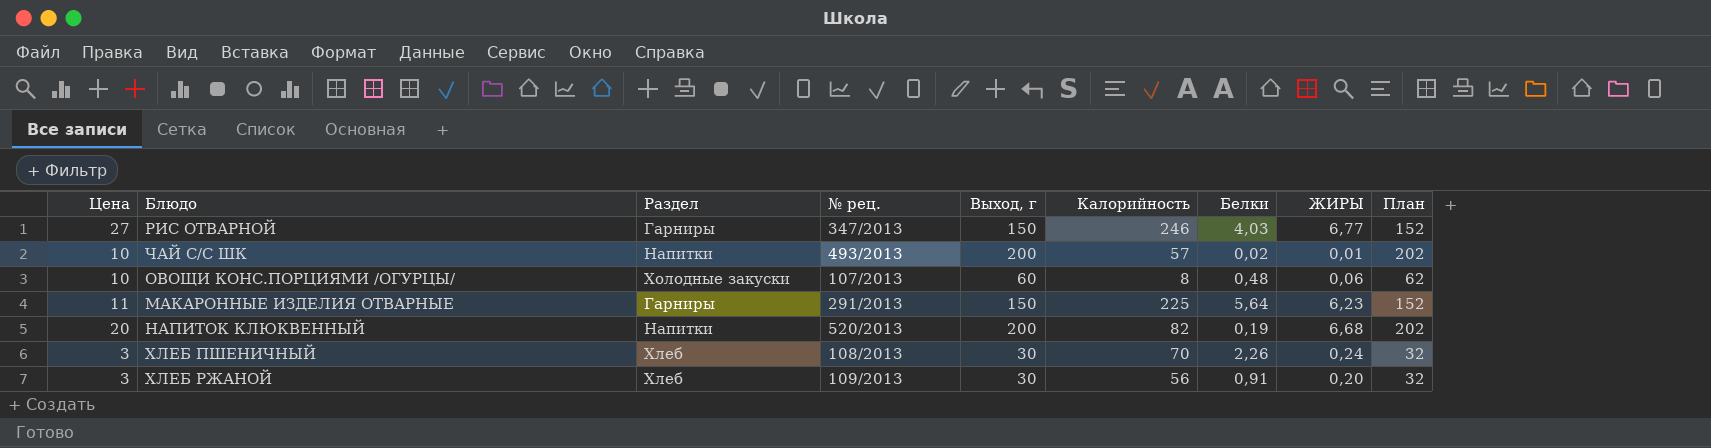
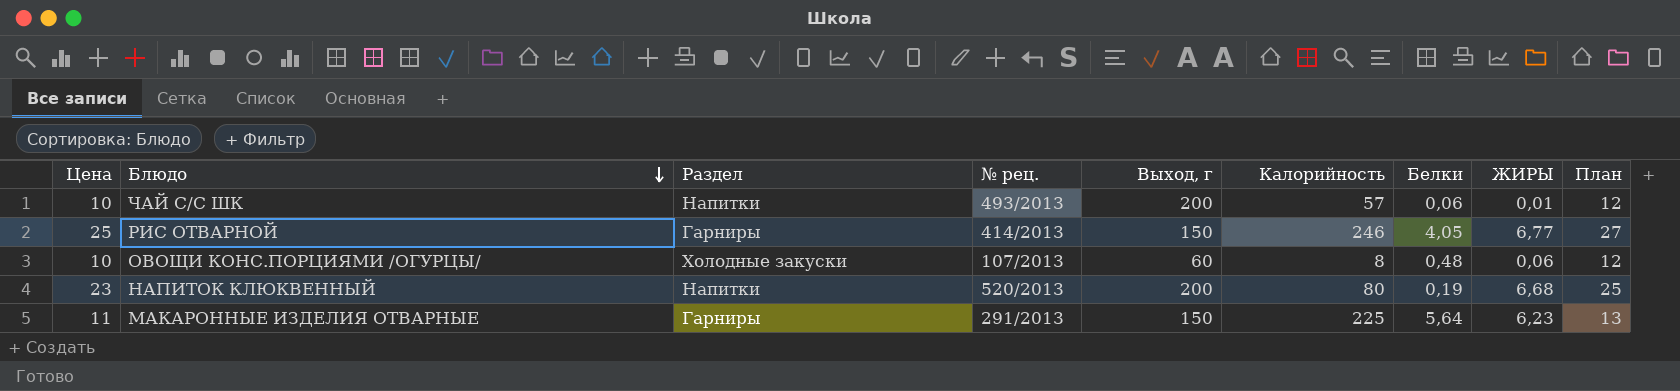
row order: none -> Блюдо descending
column План | formula: [Выход, г] + 2 -> [Цена] + 2
row ХЛЕБ ПШЕНИЧНЫЙ: 3 | Хлеб | 108/2013 | 30 | 70 | 2,26 | 0,24 | 32 -> none
row ХЛЕБ РЖАНОЙ: 3 | Хлеб | 109/2013 | 30 | 56 | 0,91 | 0,20 | 32 -> none
ЧАЙ С/С ШК | Белки: 0,02 -> 0,06
РИС ОТВАРНОЙ | Цена: 27 -> 25
РИС ОТВАРНОЙ | № рец.: 347/2013 -> 414/2013
РИС ОТВАРНОЙ | Белки: 4,03 -> 4,05
НАПИТОК КЛЮКВЕННЫЙ | Цена: 20 -> 23
НАПИТОК КЛЮКВЕННЫЙ | Калорийность: 82 -> 80

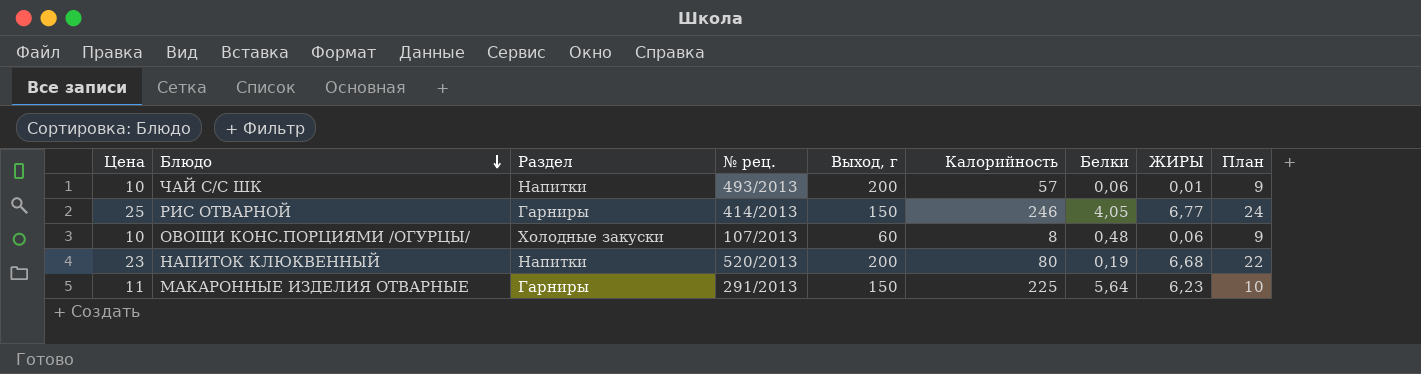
column План | formula: [Цена] + 2 -> [Цена] - 1

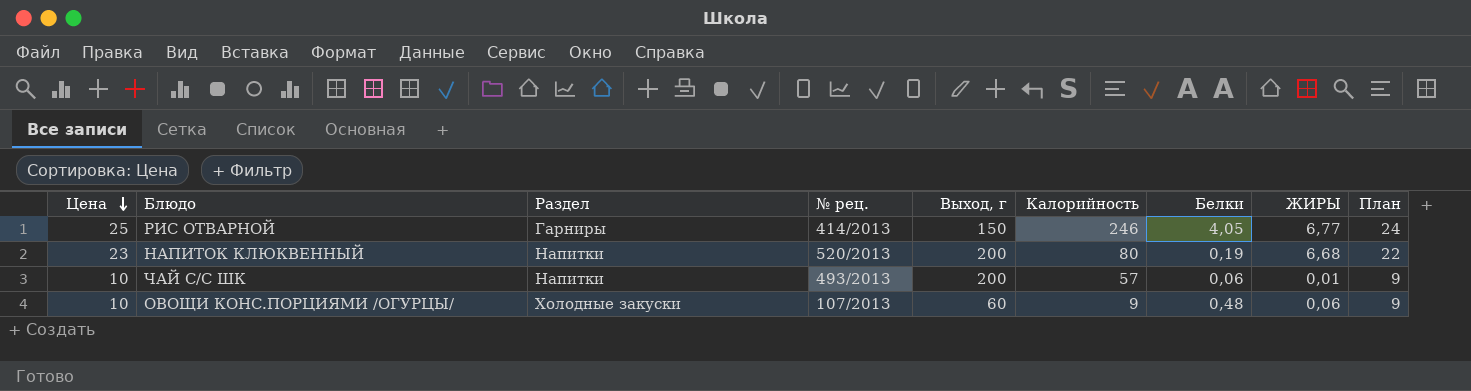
row order: Блюдо descending -> Цена descending
row МАКАРОННЫЕ ИЗДЕЛИЯ ОТВАРНЫЕ: 11 | Гарниры | 291/2013 | 150 | 225 | 5,64 | 6,23 | 10 -> none
ОВОЩИ КОНС.ПОРЦИЯМИ /ОГУРЦЫ/ | Калорийность: 8 -> 9

